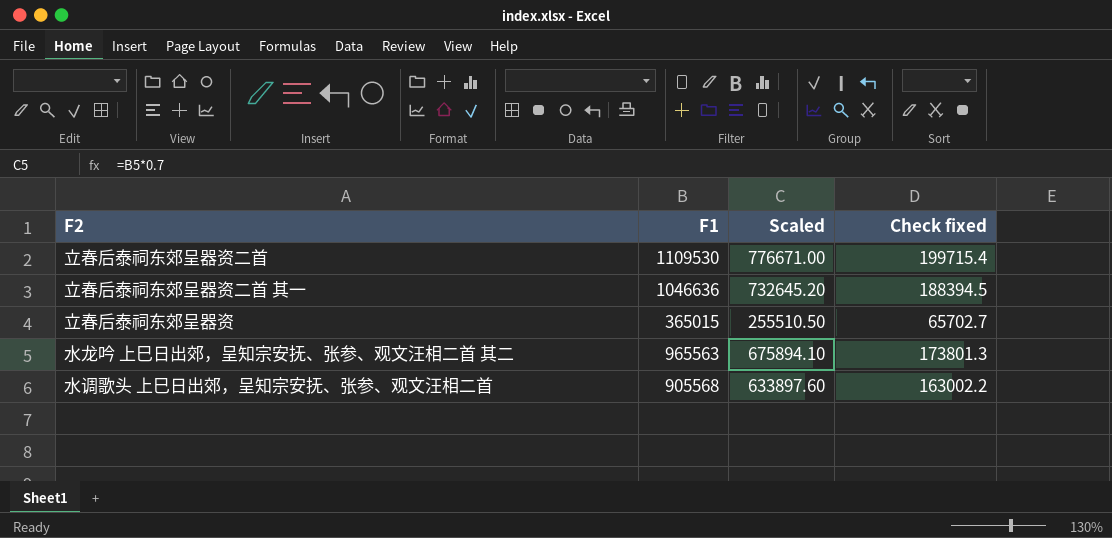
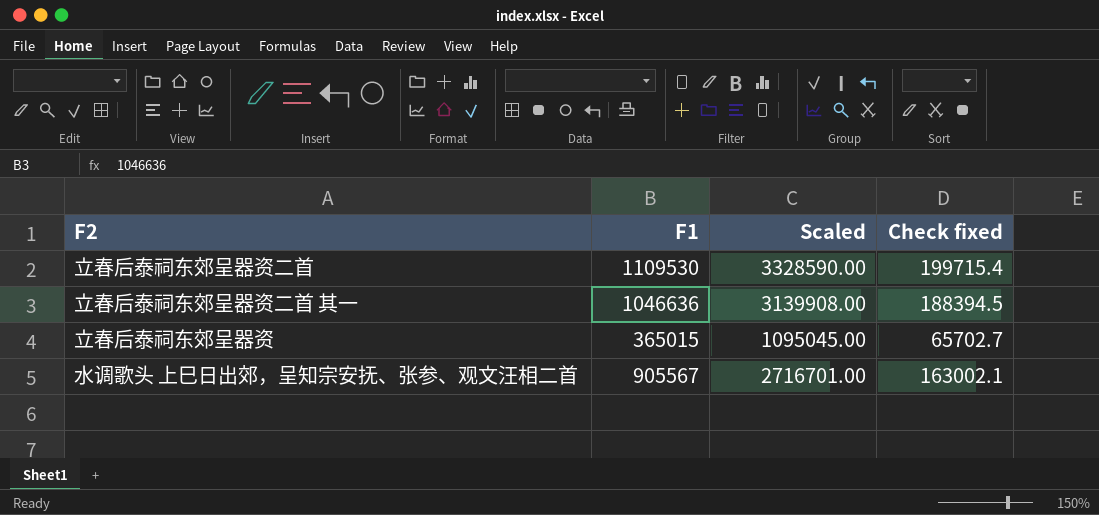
column Scaled | formula: [F1] * 0.7 -> [F1] * 3
row 水龙吟 上巳日出郊，呈知宗安抚、张参、观文汪相二首 其二: 965563 | 675894.10 | 173801.3 -> none
水调歌头 上巳日出郊，呈知宗安抚、张参、观文汪相二首 | F1: 905568 -> 905567
水调歌头 上巳日出郊，呈知宗安抚、张参、观文汪相二首 | Check fixed: 163002.2 -> 163002.1

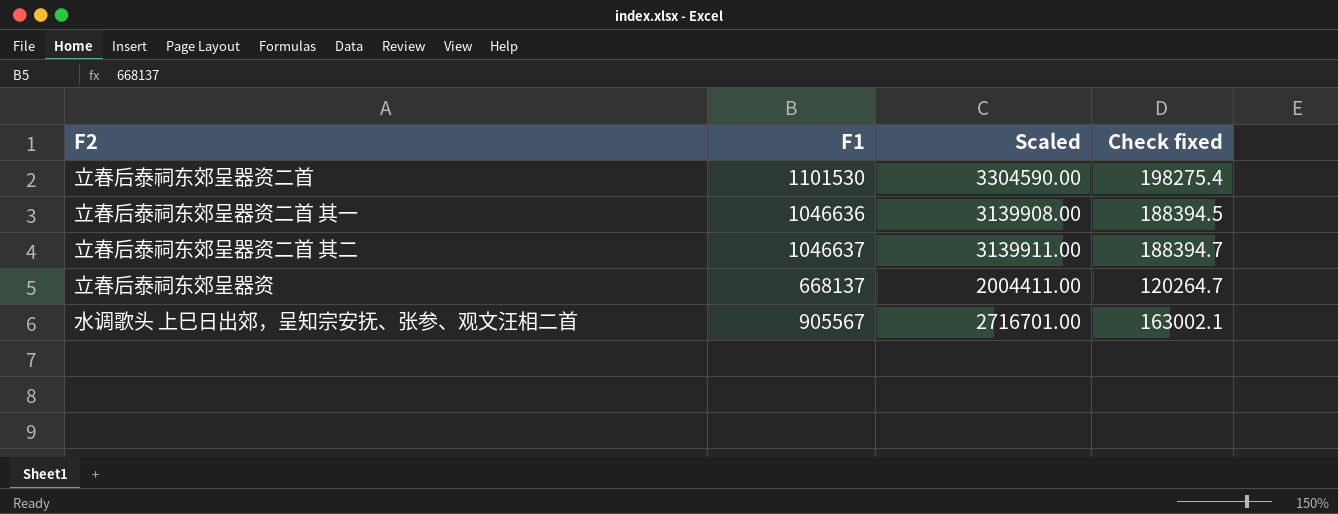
立春后泰祠东郊呈器资二首 | F1: 1109530 -> 1101530
立春后泰祠东郊呈器资二首 | Scaled: 3328590.00 -> 3304590.00
立春后泰祠东郊呈器资二首 | Check fixed: 199715.4 -> 198275.4
row 立春后泰祠东郊呈器资二首 其二: none -> 1046637 | 3139911.00 | 188394.7
立春后泰祠东郊呈器资 | F1: 365015 -> 668137
立春后泰祠东郊呈器资 | Scaled: 1095045.00 -> 2004411.00
立春后泰祠东郊呈器资 | Check fixed: 65702.7 -> 120264.7

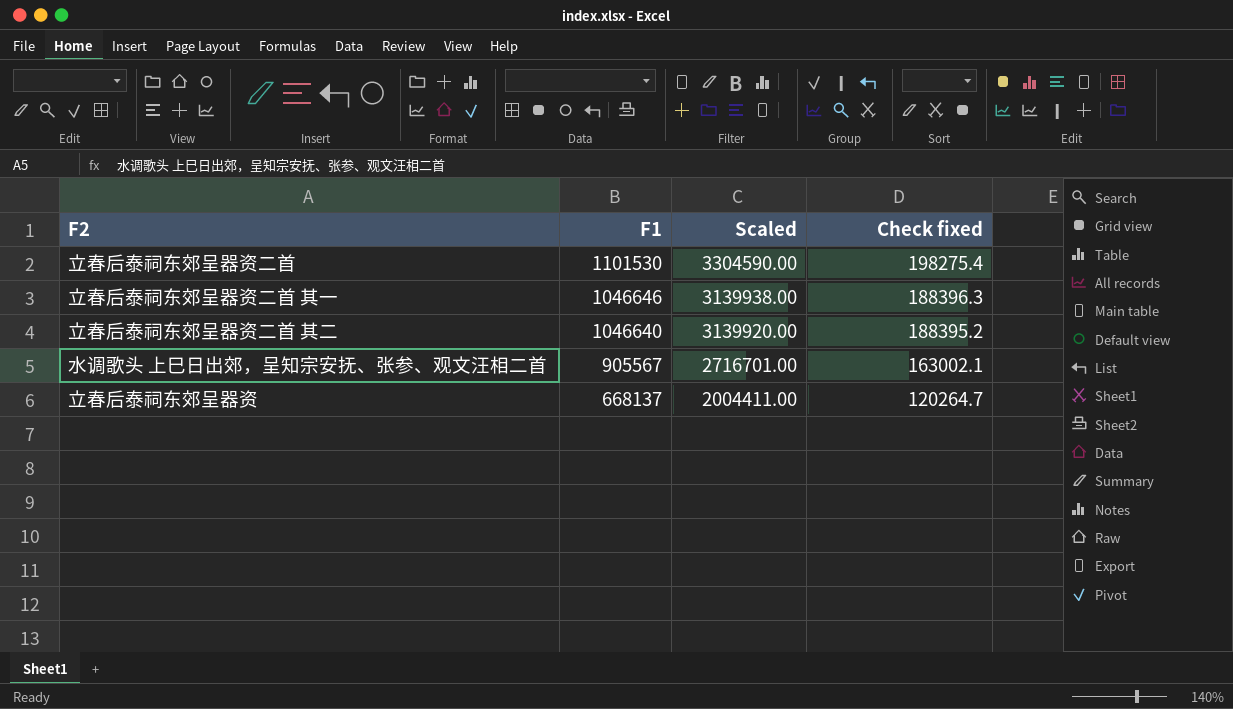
row order: none -> F1 descending
立春后泰祠东郊呈器资二首 其一 | F1: 1046636 -> 1046646
立春后泰祠东郊呈器资二首 其一 | Scaled: 3139908.00 -> 3139938.00
立春后泰祠东郊呈器资二首 其一 | Check fixed: 188394.5 -> 188396.3
立春后泰祠东郊呈器资二首 其二 | F1: 1046637 -> 1046640
立春后泰祠东郊呈器资二首 其二 | Scaled: 3139911.00 -> 3139920.00
立春后泰祠东郊呈器资二首 其二 | Check fixed: 188394.7 -> 188395.2

